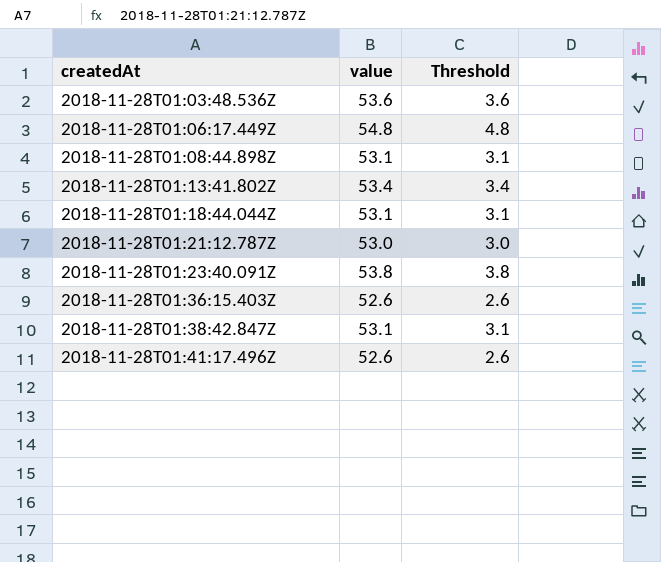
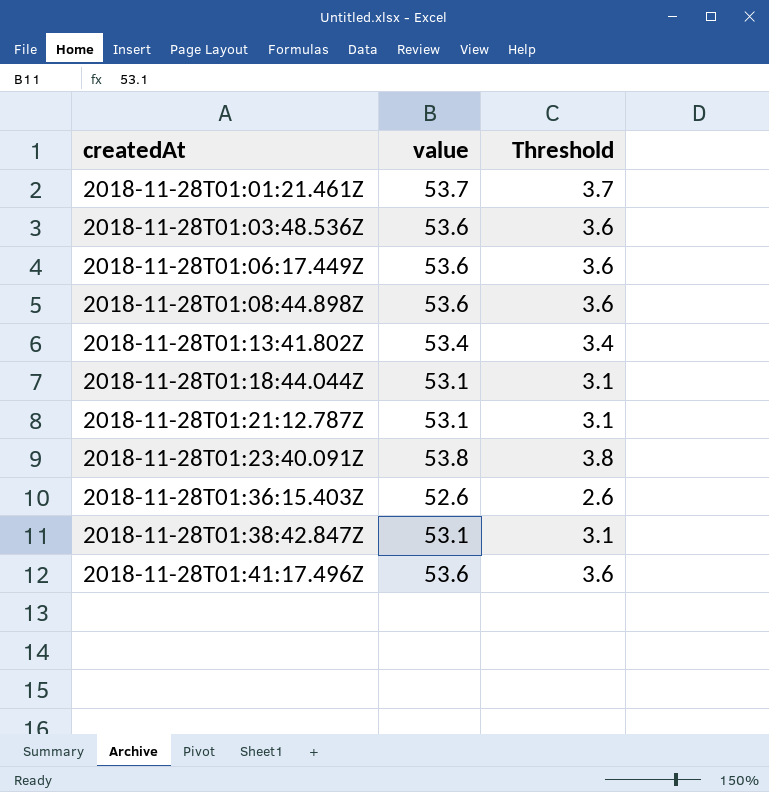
row 2018-11-28T01:01:21.461Z: none -> 53.7 | 3.7
2018-11-28T01:06:17.449Z | value: 54.8 -> 53.6
2018-11-28T01:06:17.449Z | Threshold: 4.8 -> 3.6
2018-11-28T01:08:44.898Z | value: 53.1 -> 53.6
2018-11-28T01:08:44.898Z | Threshold: 3.1 -> 3.6
2018-11-28T01:21:12.787Z | value: 53.0 -> 53.1
2018-11-28T01:21:12.787Z | Threshold: 3.0 -> 3.1
2018-11-28T01:41:17.496Z | value: 52.6 -> 53.6
2018-11-28T01:41:17.496Z | Threshold: 2.6 -> 3.6

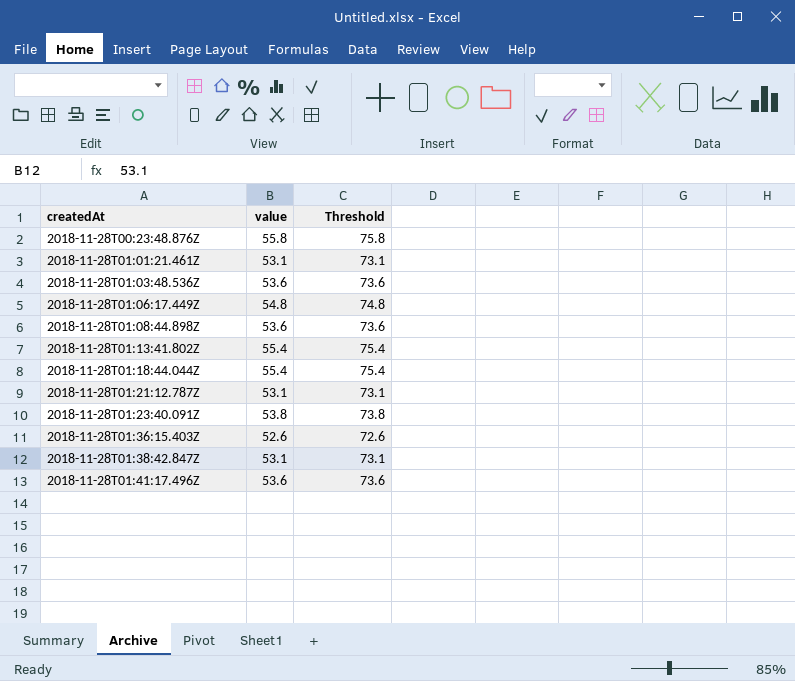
column Threshold | formula: [value] - 50 -> [value] + 20
row 2018-11-28T00:23:48.876Z: none -> 55.8 | 75.8
2018-11-28T01:01:21.461Z | value: 53.7 -> 53.1
2018-11-28T01:06:17.449Z | value: 53.6 -> 54.8
2018-11-28T01:13:41.802Z | value: 53.4 -> 55.4
2018-11-28T01:18:44.044Z | value: 53.1 -> 55.4

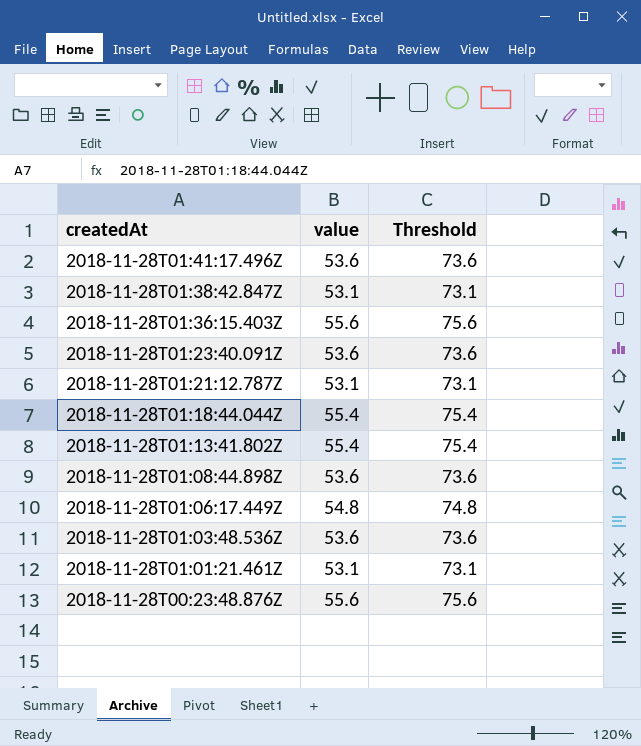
row order: createdAt ascending -> createdAt descending
2018-11-28T01:36:15.403Z | value: 52.6 -> 55.6
2018-11-28T01:36:15.403Z | Threshold: 72.6 -> 75.6
2018-11-28T01:23:40.091Z | value: 53.8 -> 53.6
2018-11-28T01:23:40.091Z | Threshold: 73.8 -> 73.6
2018-11-28T00:23:48.876Z | value: 55.8 -> 55.6
2018-11-28T00:23:48.876Z | Threshold: 75.8 -> 75.6

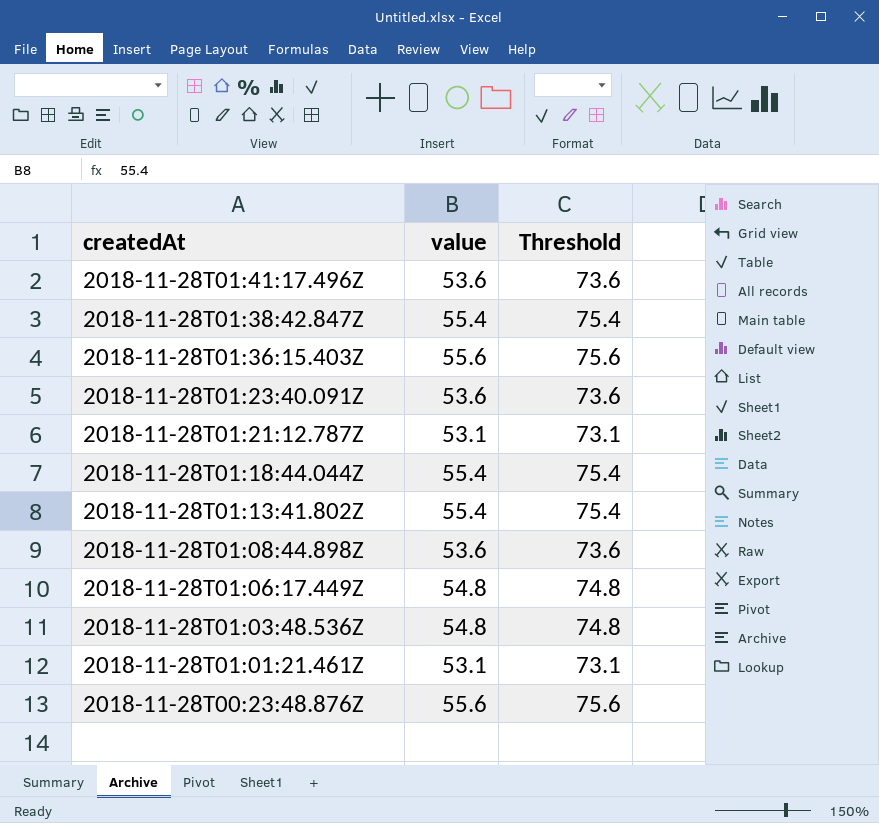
2018-11-28T01:38:42.847Z | value: 53.1 -> 55.4
2018-11-28T01:38:42.847Z | Threshold: 73.1 -> 75.4
2018-11-28T01:03:48.536Z | value: 53.6 -> 54.8
2018-11-28T01:03:48.536Z | Threshold: 73.6 -> 74.8

